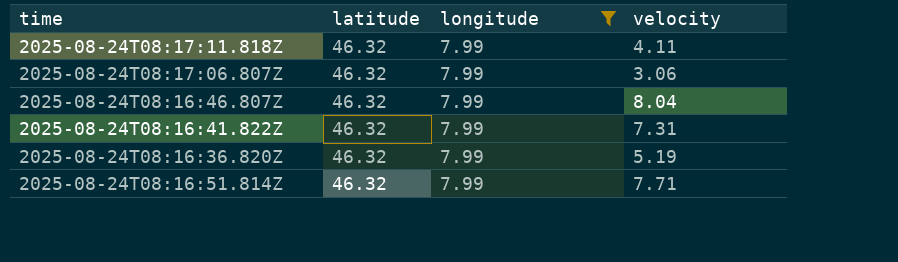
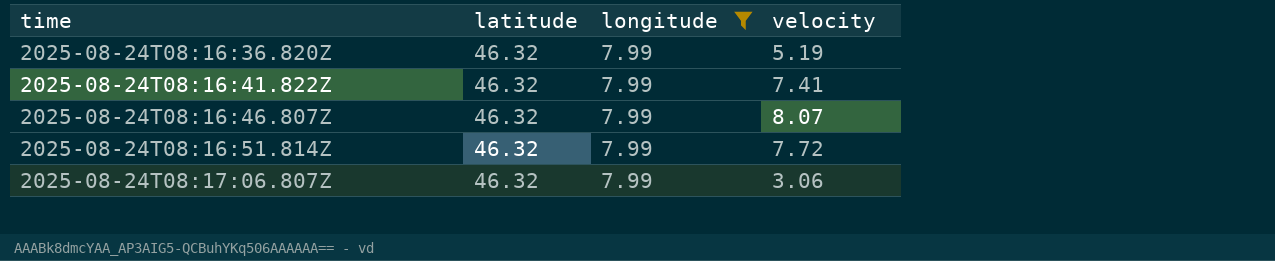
row order: none -> time ascending
row 2025-08-24T08:17:11.818Z: 46.32 | 7.99 | 4.11 -> none
2025-08-24T08:16:41.822Z | velocity: 7.31 -> 7.41
2025-08-24T08:16:46.807Z | velocity: 8.04 -> 8.07
2025-08-24T08:16:51.814Z | velocity: 7.71 -> 7.72

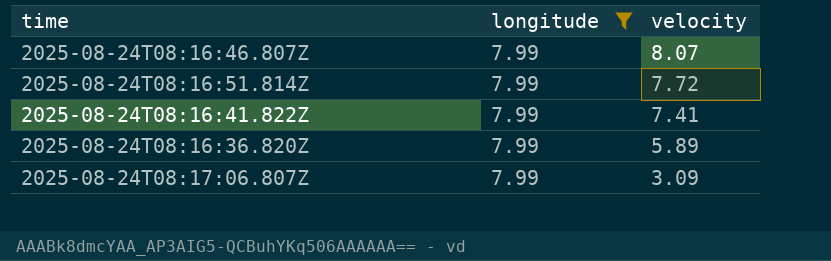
row order: time ascending -> velocity descending
column latitude | position: 2 -> none
2025-08-24T08:16:36.820Z | velocity: 5.19 -> 5.89
2025-08-24T08:17:06.807Z | velocity: 3.06 -> 3.09

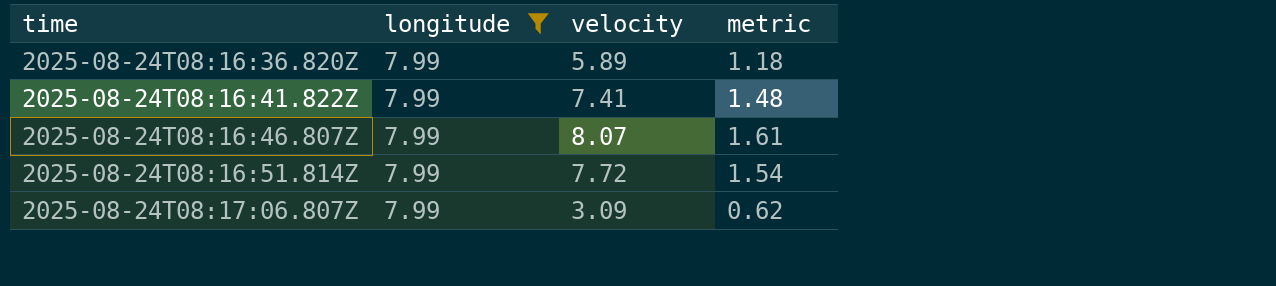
row order: velocity descending -> time ascending
column metric | formula: none -> [velocity] * 0.2

